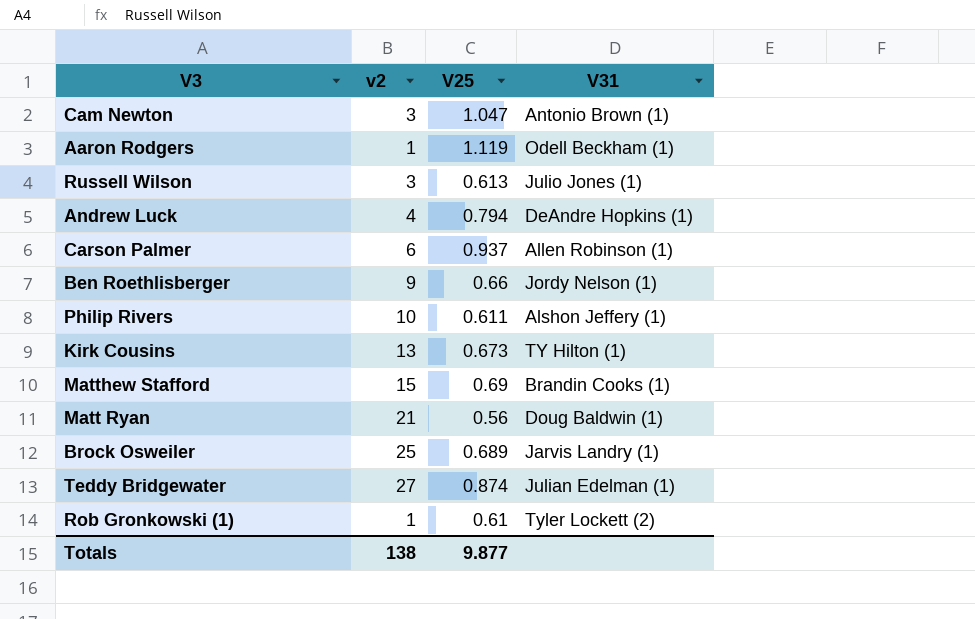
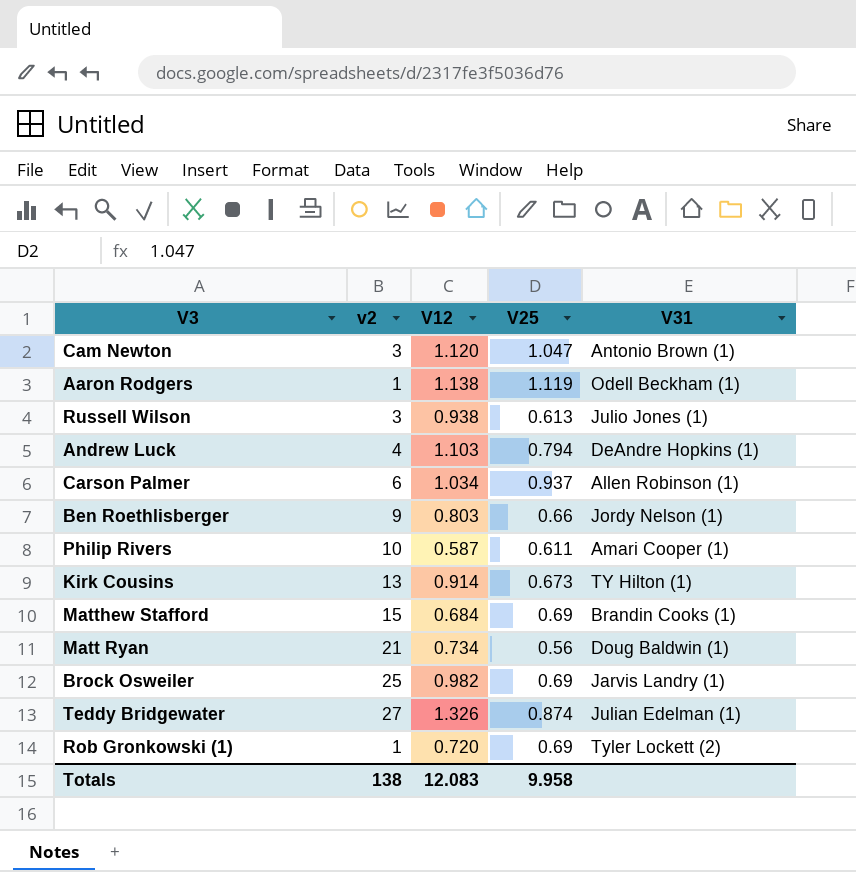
column V12 | position: none -> 3
Philip Rivers | V31: Alshon Jeffery (1) -> Amari Cooper (1)
Brock Osweiler | V25: 0.689 -> 0.69
Rob Gronkowski (1) | V25: 0.61 -> 0.69
Totals | V25: 9.877 -> 9.958

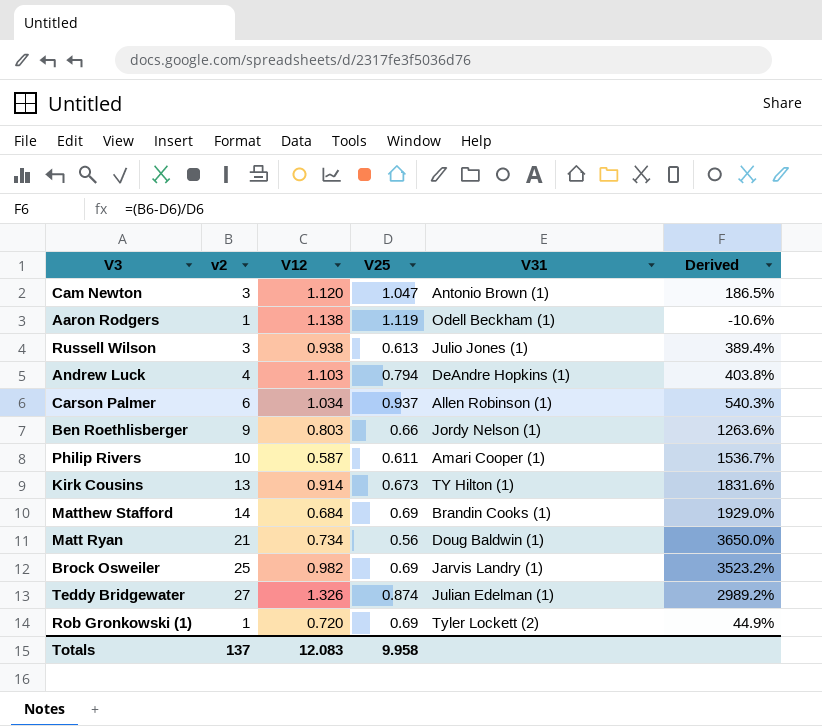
column Derived | formula: none -> ([v2] - [V25]) / [V25]
Matthew Stafford | v2: 15 -> 14
Totals | v2: 138 -> 137

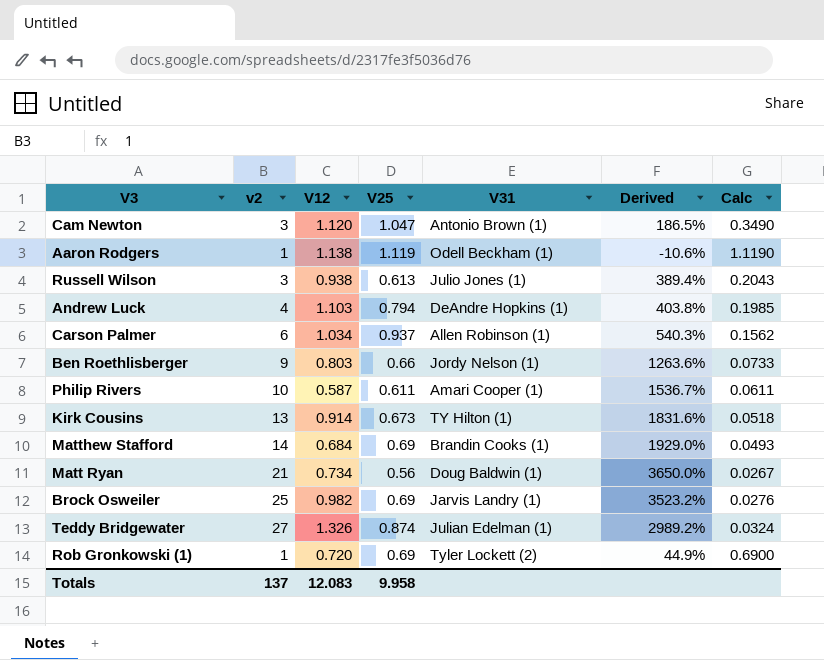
column Calc | formula: none -> [V25] / [v2]

